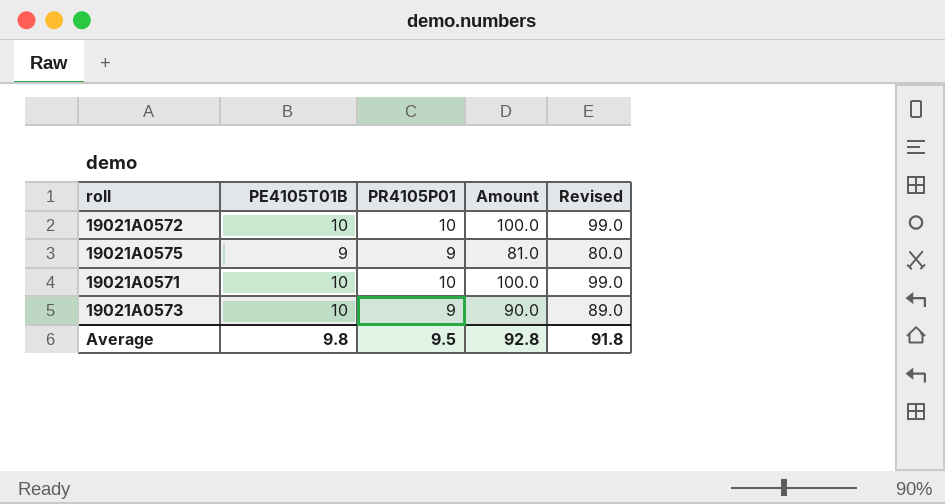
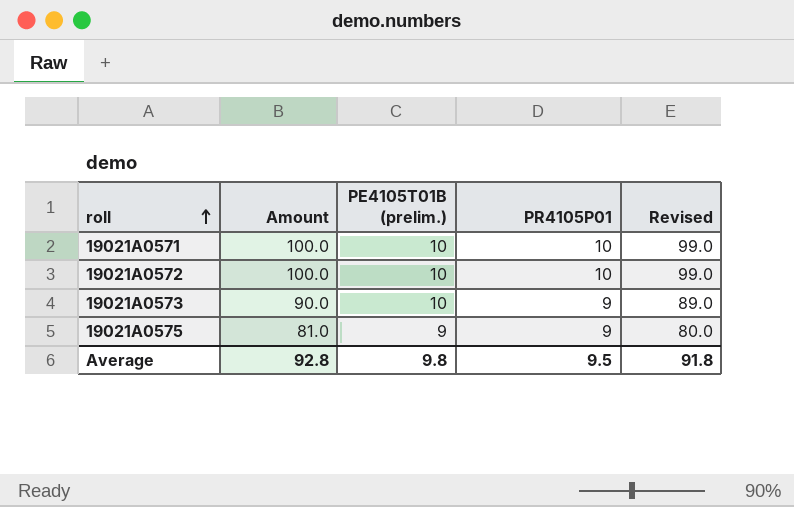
row order: none -> roll ascending
column Amount | position: 4 -> 2
column name: PE4105T01B -> PE4105T01B (prelim.)

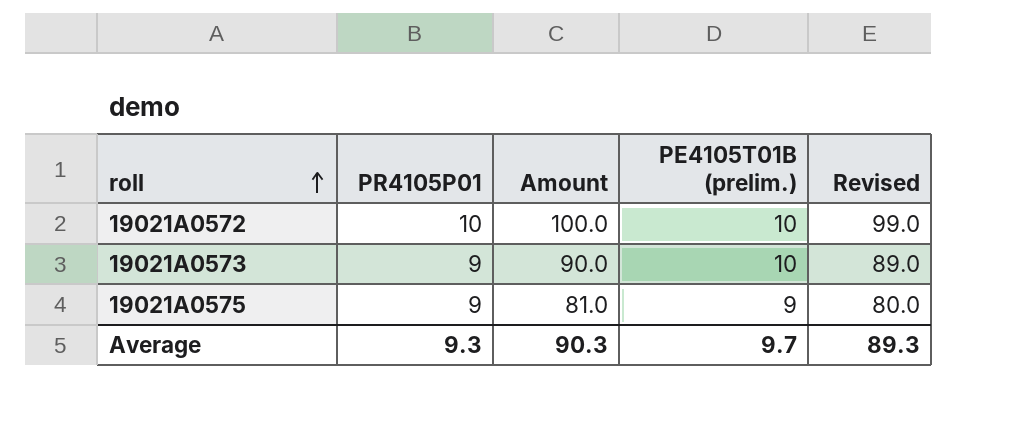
column PR4105P01 | position: 4 -> 2
row 19021A0571: 100.0 | 10 | 10 | 99.0 -> none
Average | PR4105P01: 9.5 -> 9.3
Average | Amount: 92.8 -> 90.3
Average | PE4105T01B (prelim.): 9.8 -> 9.7
Average | Revised: 91.8 -> 89.3

